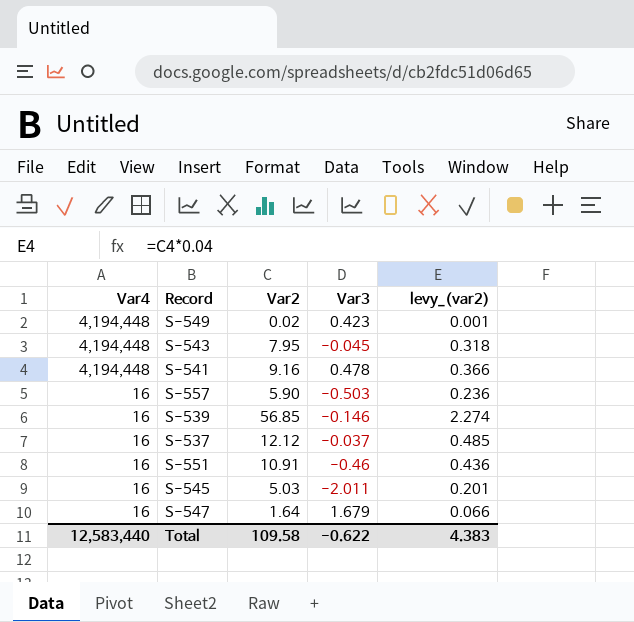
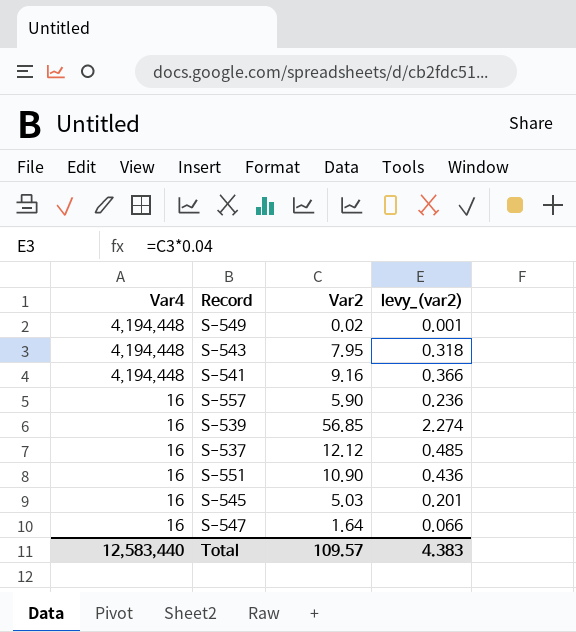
column Var3 | position: 4 -> none
S-551 | Var2: 10.91 -> 10.90
Total | Var2: 109.58 -> 109.57

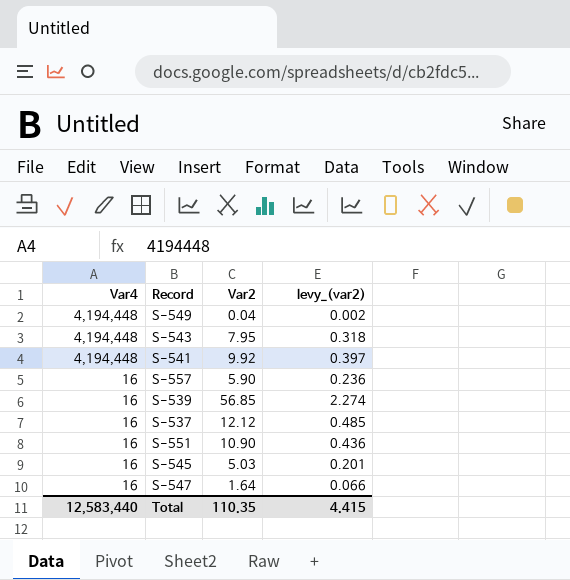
S-549 | Var2: 0.02 -> 0.04
S-549 | levy_(var2): 0.001 -> 0.002
S-541 | Var2: 9.16 -> 9.92
S-541 | levy_(var2): 0.366 -> 0.397
Total | Var2: 109.57 -> 110.35
Total | levy_(var2): 4.383 -> 4.415

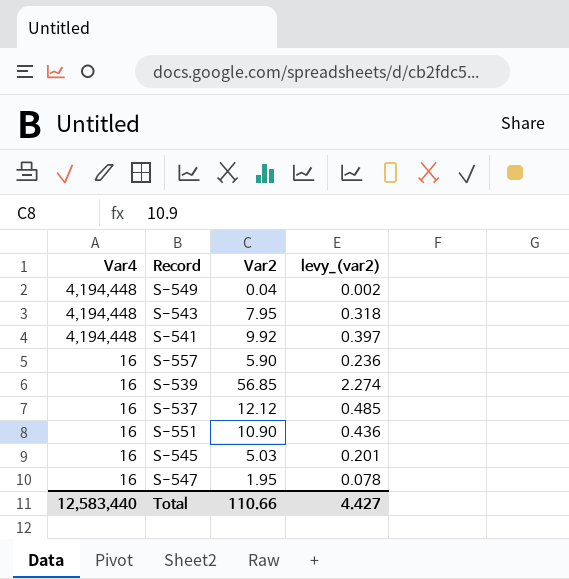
S-547 | Var2: 1.64 -> 1.95
S-547 | levy_(var2): 0.066 -> 0.078
Total | Var2: 110.35 -> 110.66
Total | levy_(var2): 4.415 -> 4.427

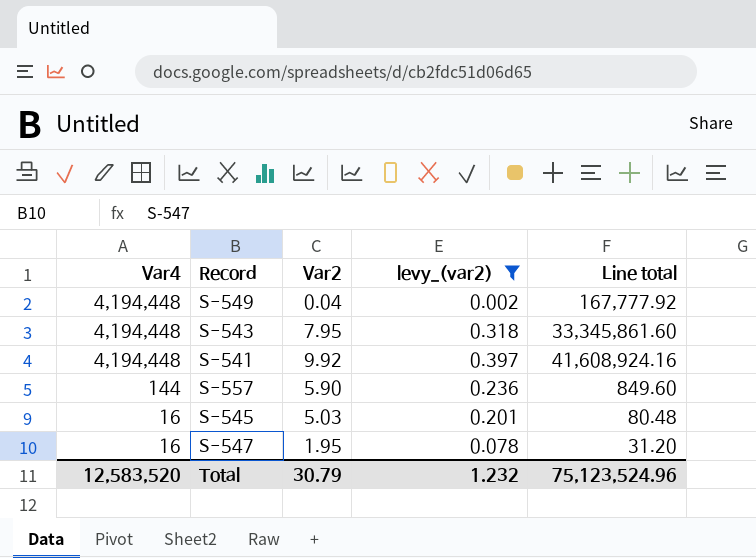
filter: none -> levy_(var2) <= 0.397
column Line total | formula: none -> [Var4] * [Var2]
S-557 | Var4: 16 -> 144
Total | Var4: 12,583,440 -> 12,583,520
Total | Var2: 110.66 -> 30.79
Total | levy_(var2): 4.427 -> 1.232

